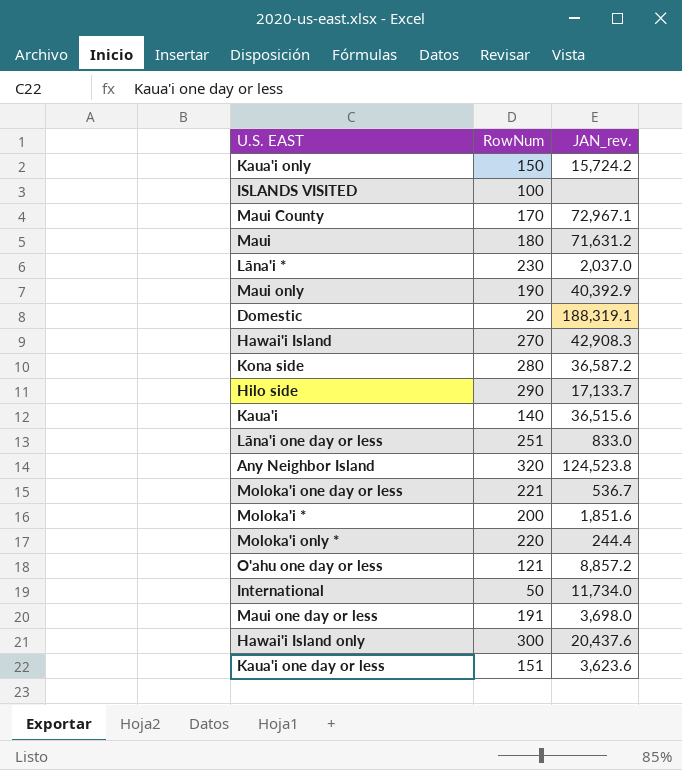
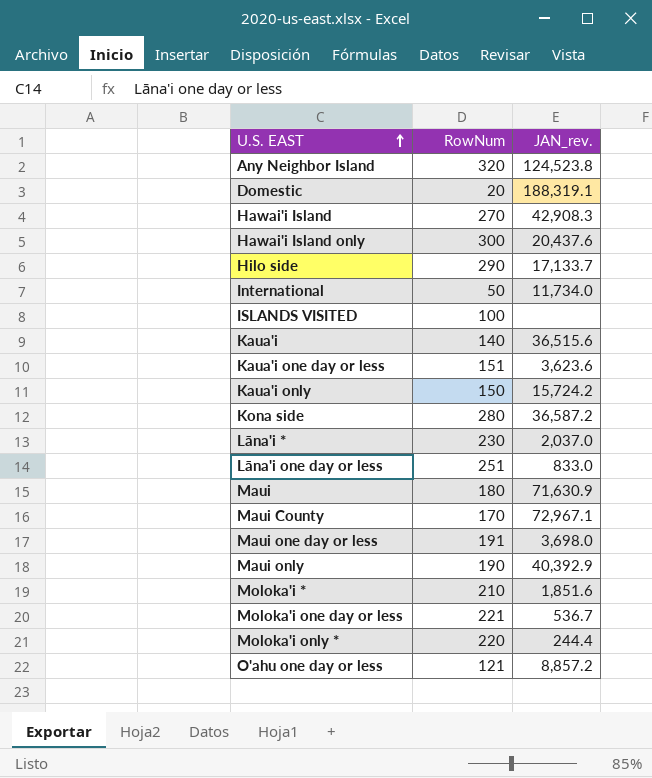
row order: none -> U.S. EAST ascending
Maui | JAN_rev.: 71,631.2 -> 71,630.9
Moloka'i * | RowNum: 200 -> 210

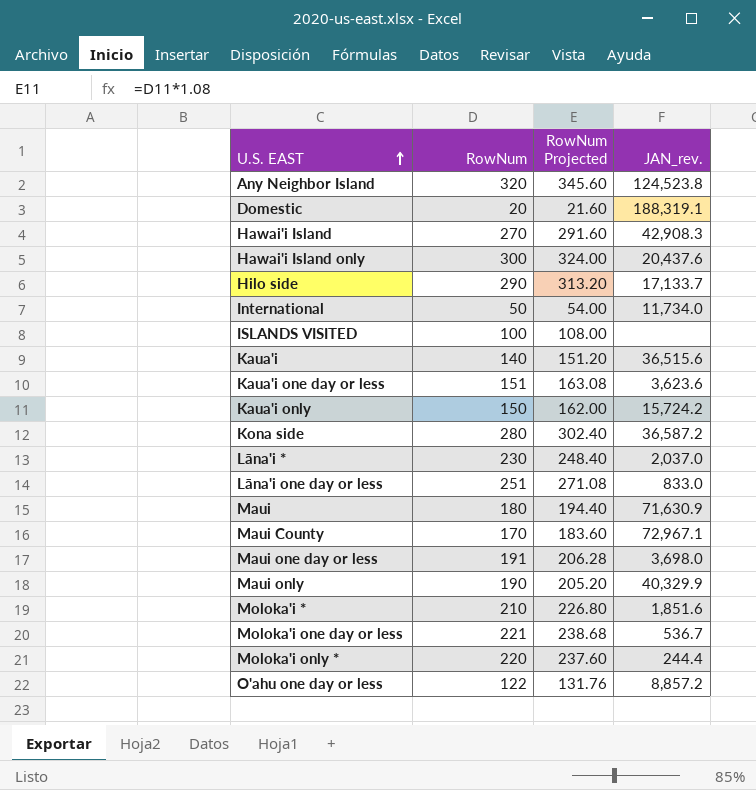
column RowNum Projected | formula: none -> [RowNum] * 1.08
Maui only | JAN_rev.: 40,392.9 -> 40,329.9
O'ahu one day or less | RowNum: 121 -> 122

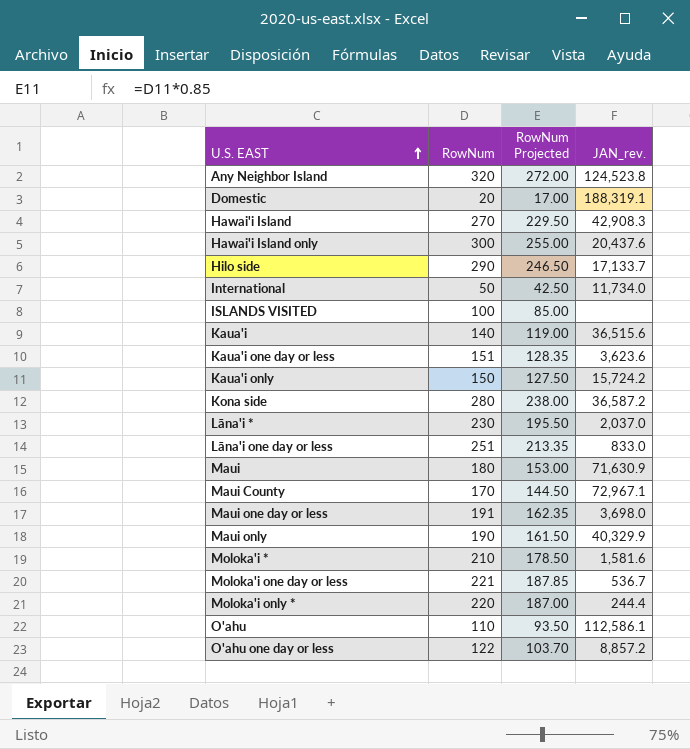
column RowNum Projected | formula: [RowNum] * 1.08 -> [RowNum] * 0.85
Moloka'i * | JAN_rev.: 1,851.6 -> 1,581.6
row O'ahu: none -> 110 | 93.50 | 112,586.1

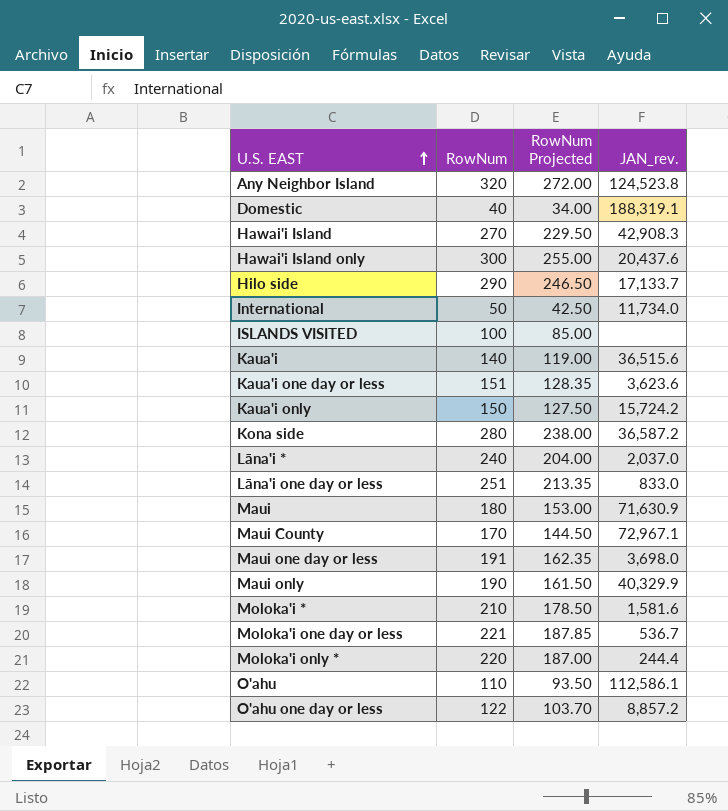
Domestic | RowNum: 20 -> 40
Domestic | RowNum Projected: 17.00 -> 34.00
Lāna'i * | RowNum: 230 -> 240
Lāna'i * | RowNum Projected: 195.50 -> 204.00

